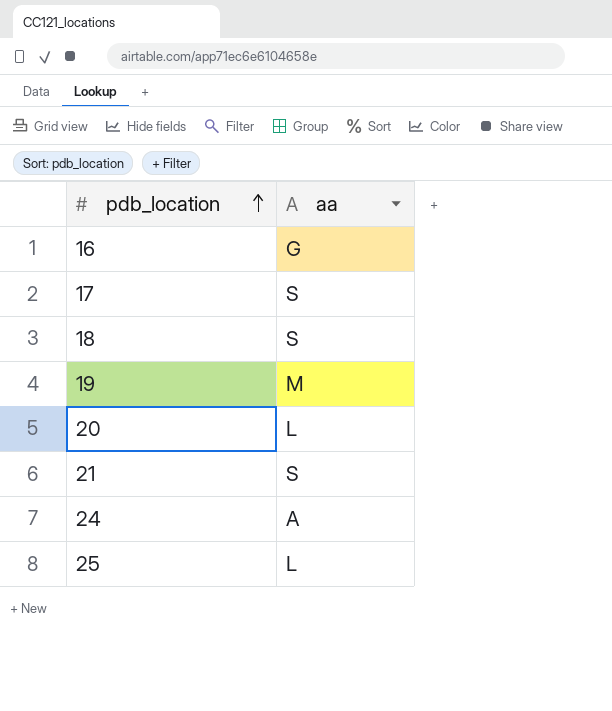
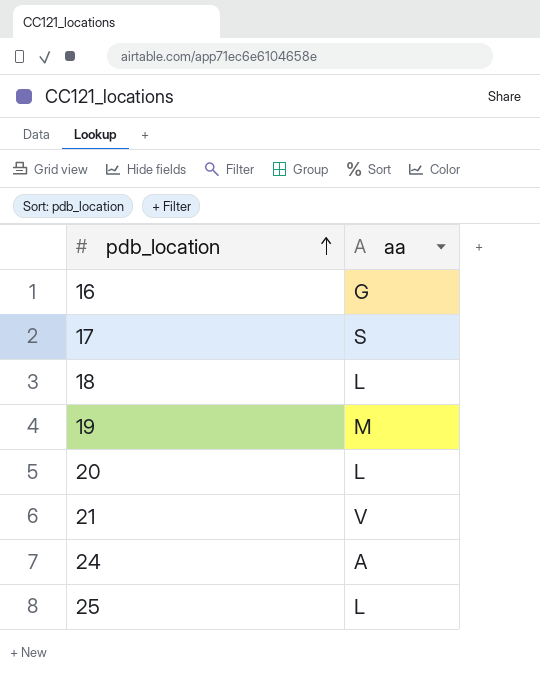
18 | aa: S -> L
21 | aa: S -> V

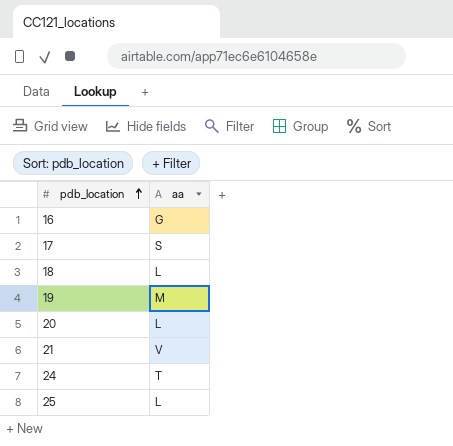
24 | aa: A -> T

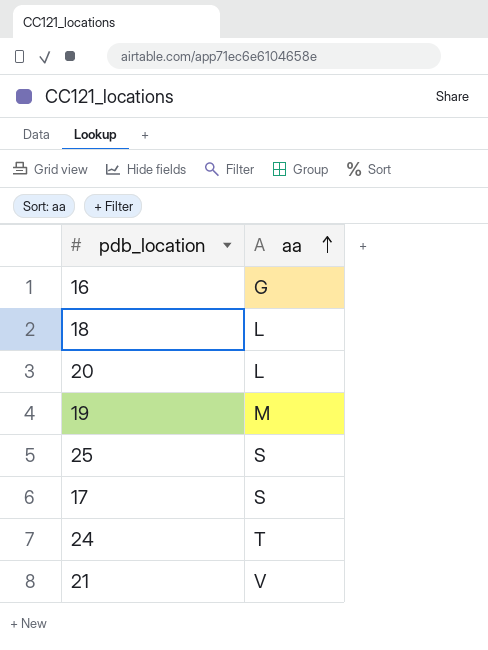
row order: pdb_location ascending -> aa ascending
25 | aa: L -> S

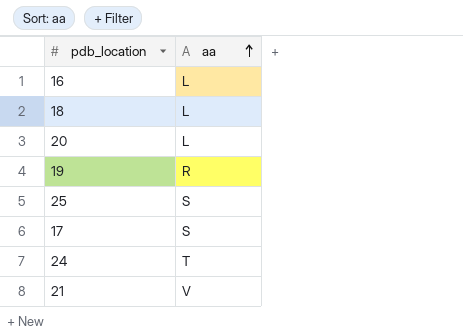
16 | aa: G -> L
19 | aa: M -> R

